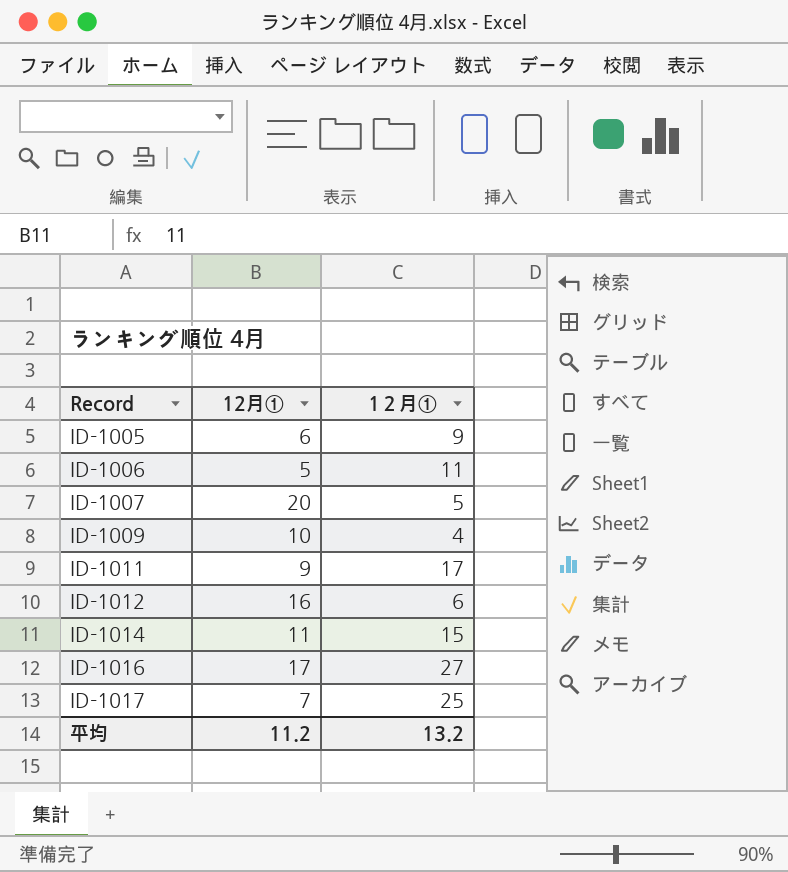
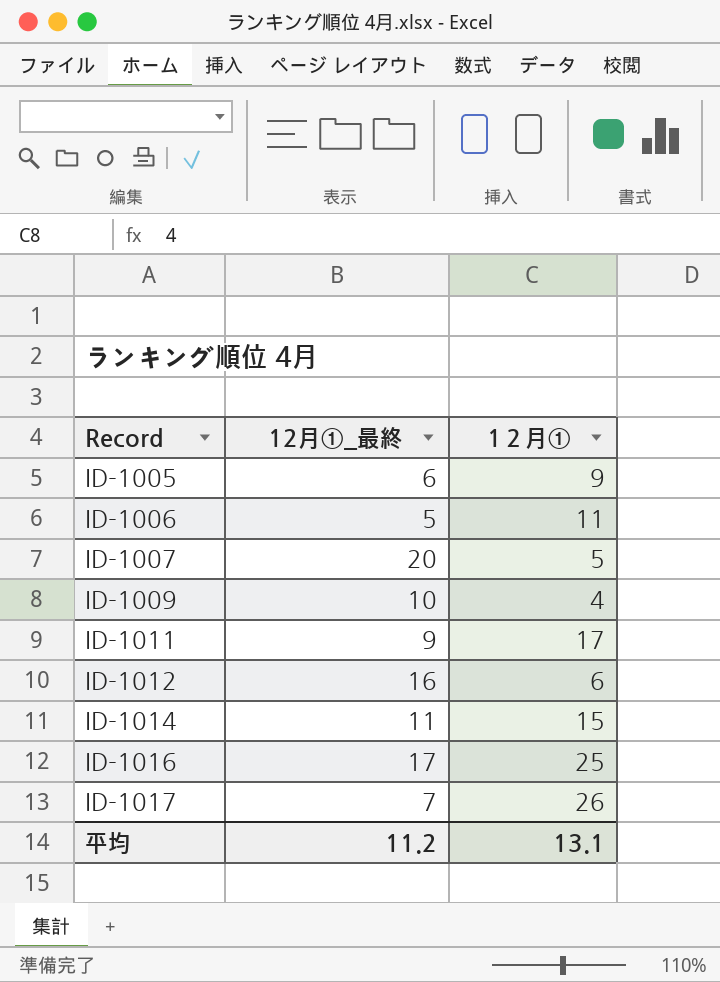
column name: 12月① -> 12月①_最終
ID-1016 | 1２月①: 27 -> 25
ID-1017 | 1２月①: 25 -> 26
平均 | 1２月①: 13.2 -> 13.1

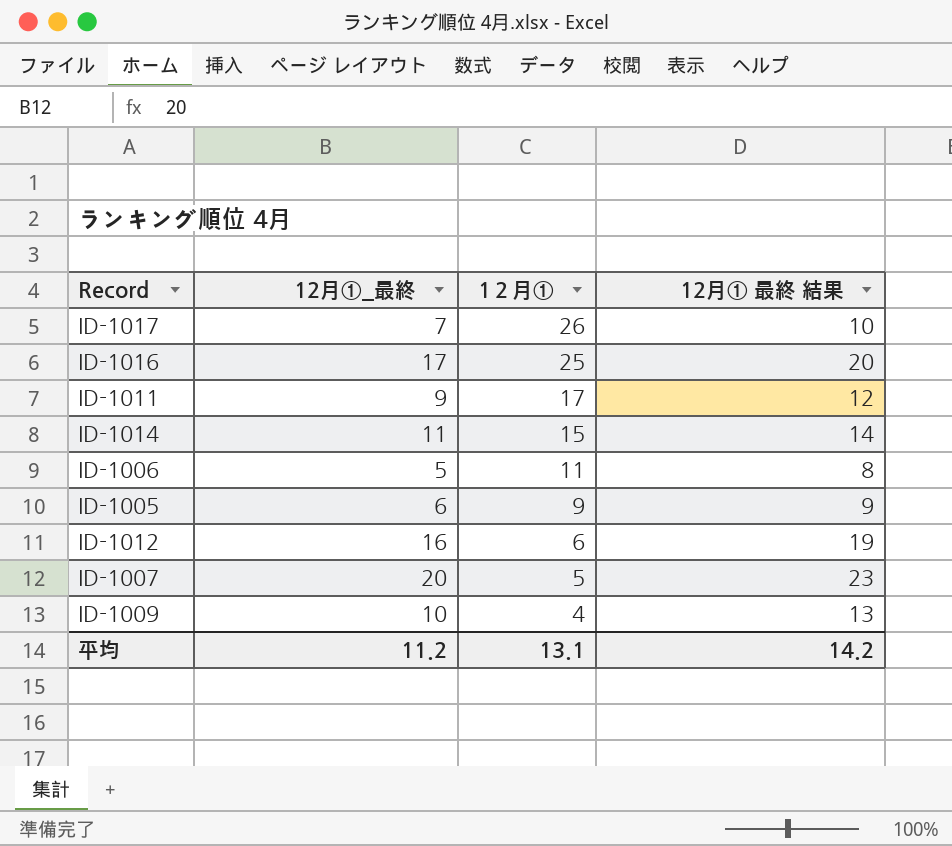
row order: Record ascending -> 1２月① descending
column 12月① 最終 結果 | formula: none -> [12月①_最終] + 3

